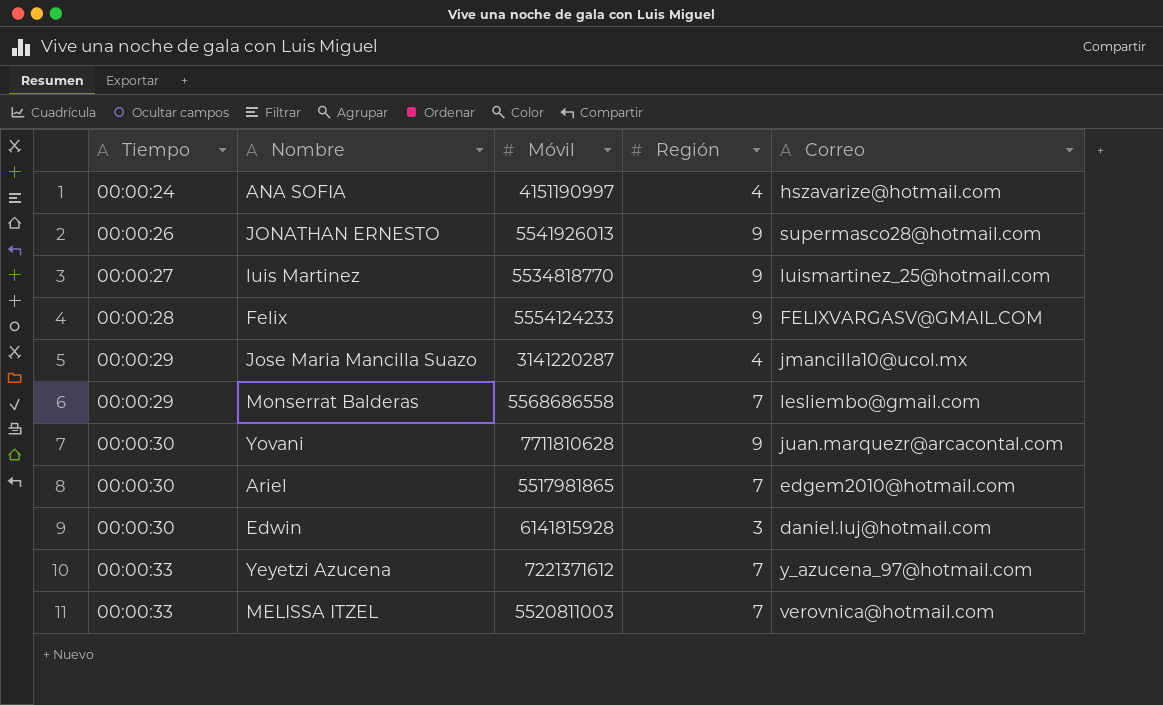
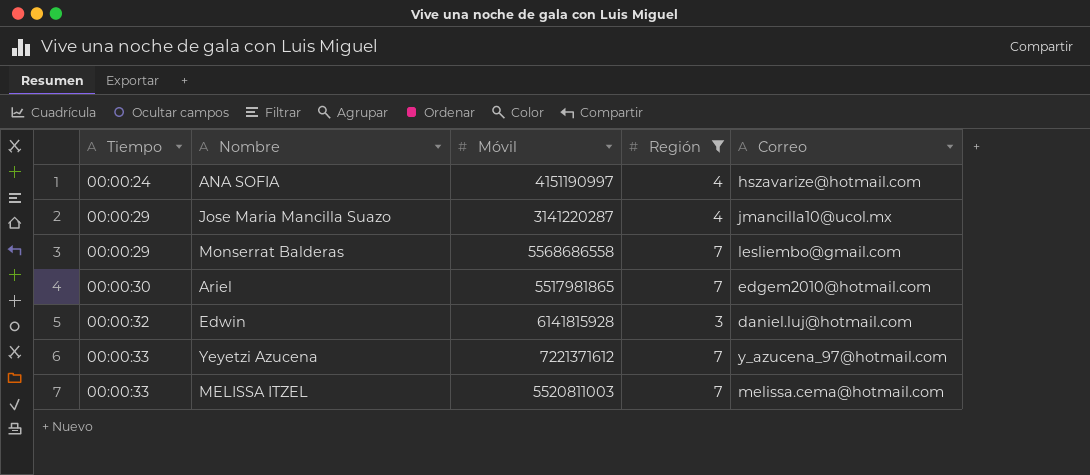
filter: none -> Región != 9
Edwin | Tiempo: 00:00:30 -> 00:00:32
MELISSA ITZEL | Correo: verovnica@hotmail.com -> melissa.cema@hotmail.com

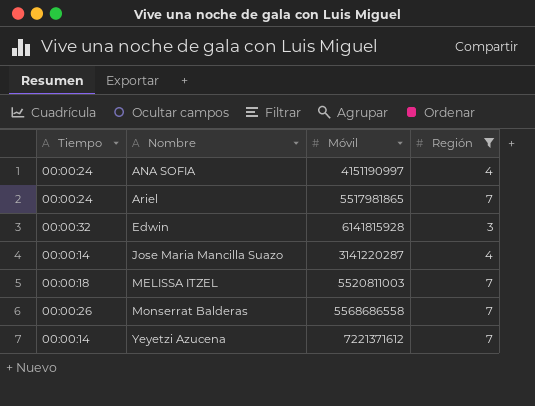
row order: Tiempo ascending -> Nombre ascending
column Correo | position: 5 -> none
Ariel | Tiempo: 00:00:30 -> 00:00:24
Jose Maria Mancilla Suazo | Tiempo: 00:00:29 -> 00:00:14
MELISSA ITZEL | Tiempo: 00:00:33 -> 00:00:18
Monserrat Balderas | Tiempo: 00:00:29 -> 00:00:26
Yeyetzi Azucena | Tiempo: 00:00:33 -> 00:00:14

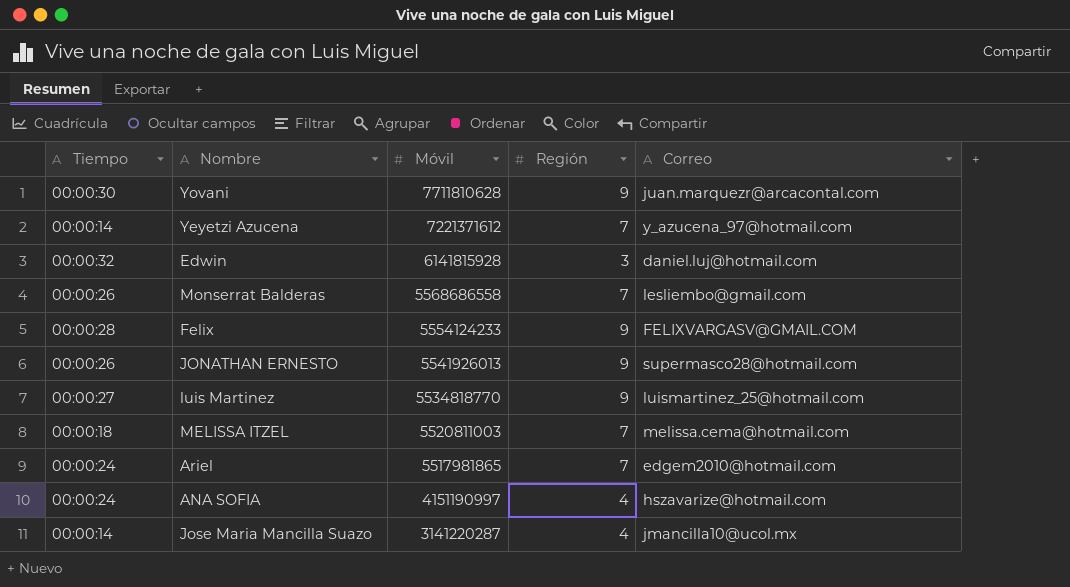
filter: Región != 9 -> none
row order: Nombre ascending -> Móvil descending
column Correo | position: none -> 5

